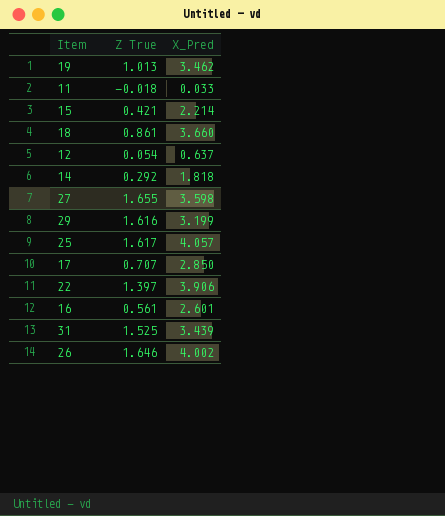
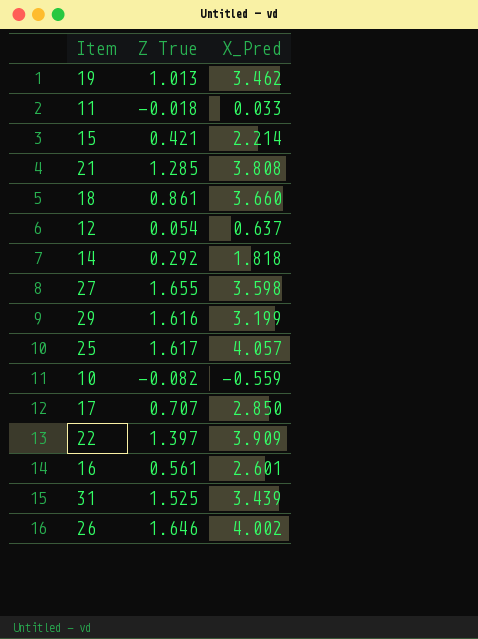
row 21: none -> 1.285 | 3.808
row 10: none -> -0.082 | -0.559
22 | X_Pred: 3.906 -> 3.909

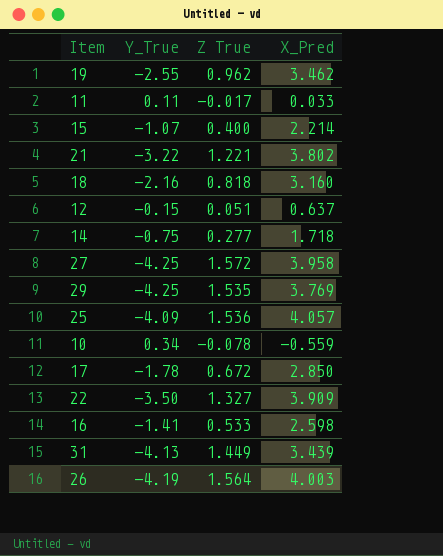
column Y_True | position: none -> 2
19 | Z True: 1.013 -> 0.962
11 | Z True: -0.018 -> -0.017
15 | Z True: 0.421 -> 0.400
21 | Z True: 1.285 -> 1.221
21 | X_Pred: 3.808 -> 3.802
18 | Z True: 0.861 -> 0.818
18 | X_Pred: 3.660 -> 3.160
12 | Z True: 0.054 -> 0.051
14 | Z True: 0.292 -> 0.277
14 | X_Pred: 1.818 -> 1.718
27 | Z True: 1.655 -> 1.572
27 | X_Pred: 3.598 -> 3.958
29 | Z True: 1.616 -> 1.535
29 | X_Pred: 3.199 -> 3.769
25 | Z True: 1.617 -> 1.536
10 | Z True: -0.082 -> -0.078
17 | Z True: 0.707 -> 0.672
22 | Z True: 1.397 -> 1.327
16 | Z True: 0.561 -> 0.533
16 | X_Pred: 2.601 -> 2.598
31 | Z True: 1.525 -> 1.449
26 | Z True: 1.646 -> 1.564
26 | X_Pred: 4.002 -> 4.003

